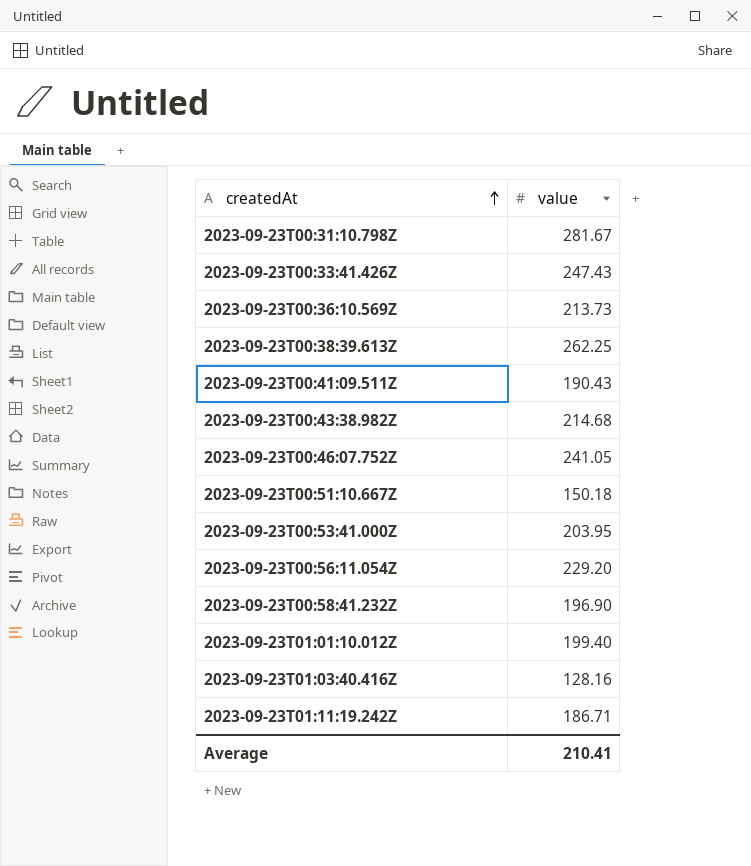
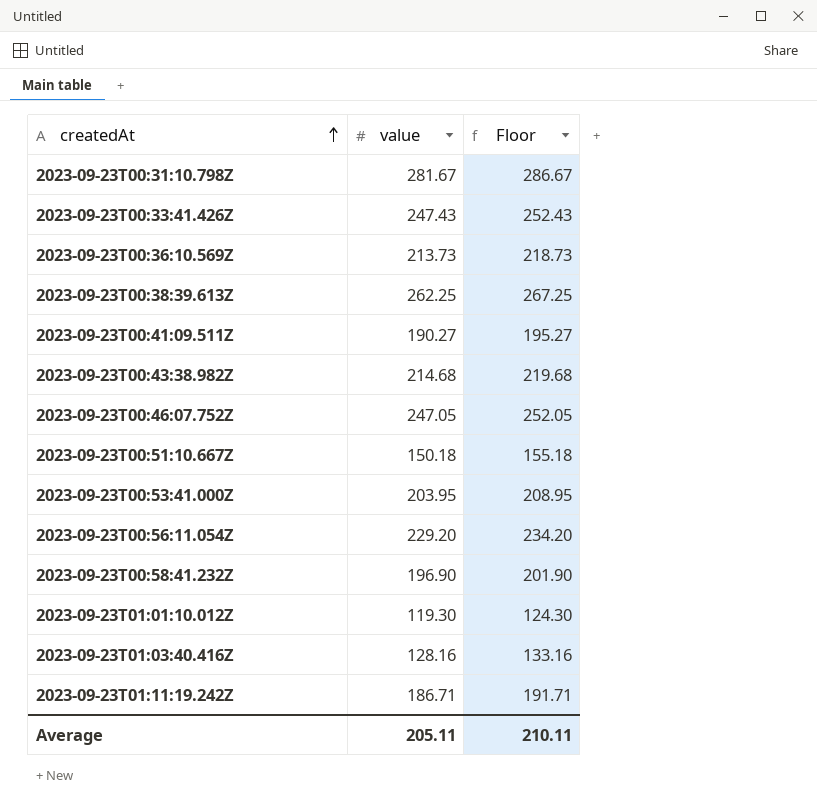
column Floor | formula: none -> [value] + 5
2023-09-23T00:41:09.511Z | value: 190.43 -> 190.27
2023-09-23T00:46:07.752Z | value: 241.05 -> 247.05
2023-09-23T01:01:10.012Z | value: 199.40 -> 119.30
Average | value: 210.41 -> 205.11

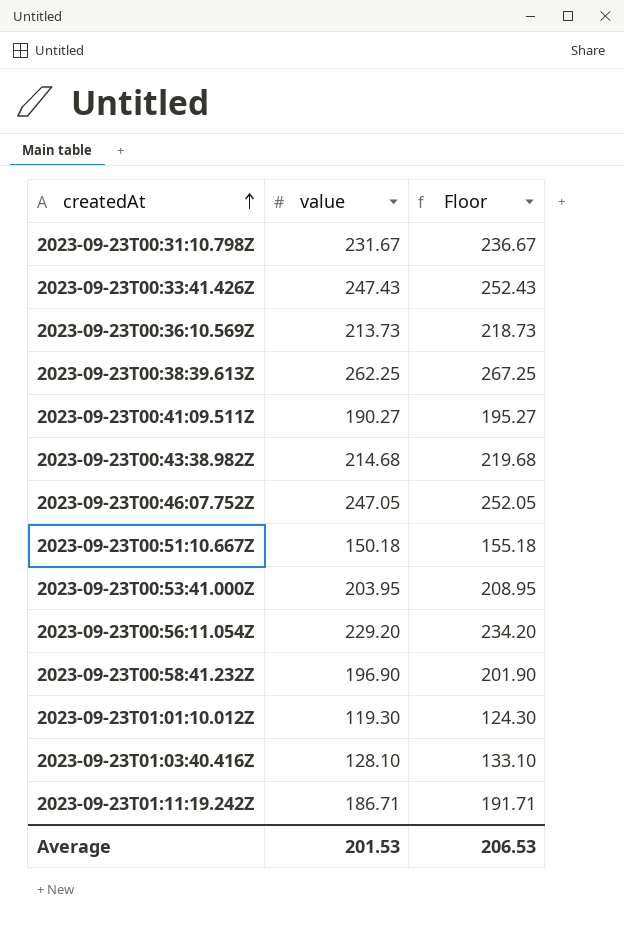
2023-09-23T00:31:10.798Z | value: 281.67 -> 231.67
2023-09-23T00:31:10.798Z | Floor: 286.67 -> 236.67
2023-09-23T01:03:40.416Z | value: 128.16 -> 128.10
2023-09-23T01:03:40.416Z | Floor: 133.16 -> 133.10
Average | value: 205.11 -> 201.53
Average | Floor: 210.11 -> 206.53

